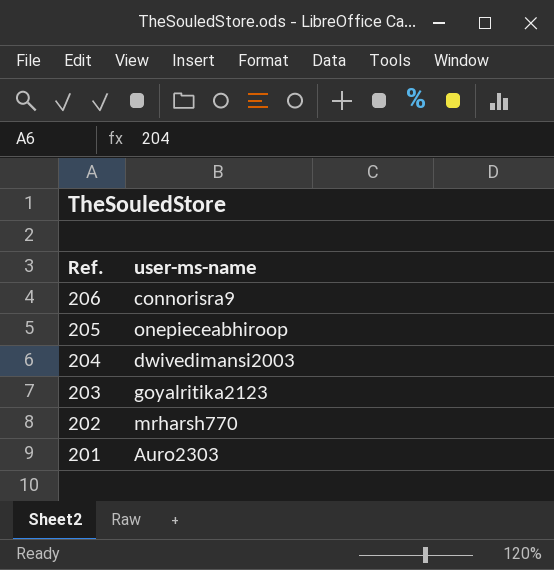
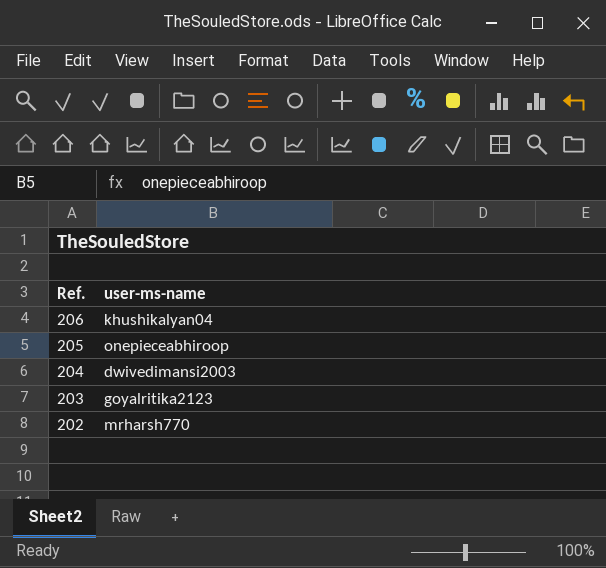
row 201: Auro2303 -> none
206 | user-ms-name: connorisra9 -> khushikalyan04

